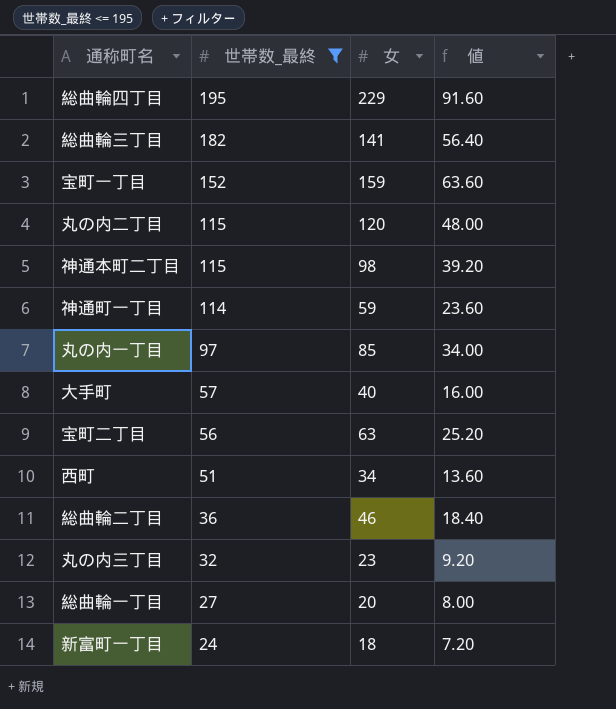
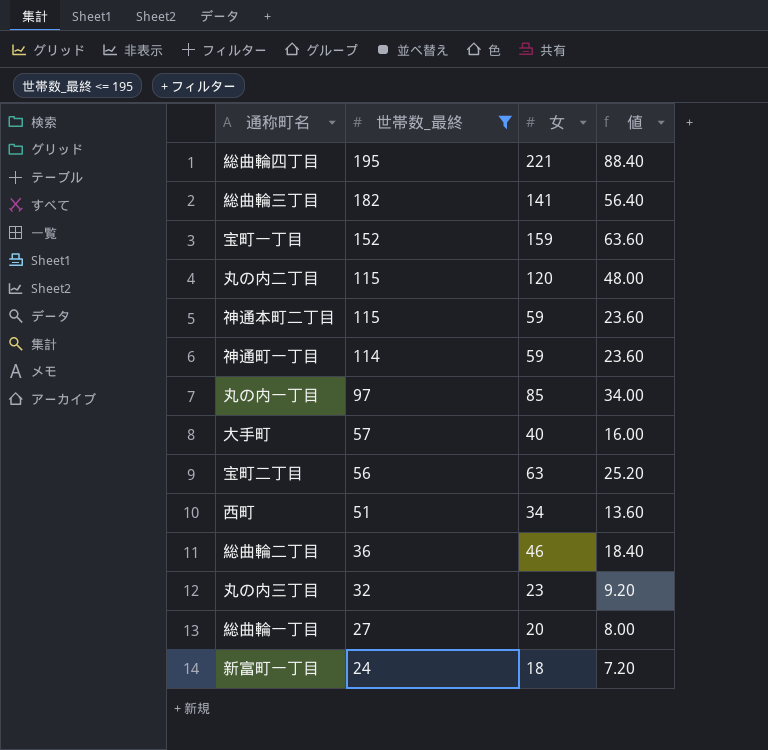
総曲輪四丁目 | 女: 229 -> 221
総曲輪四丁目 | 値: 91.60 -> 88.40
神通本町二丁目 | 女: 98 -> 59
神通本町二丁目 | 値: 39.20 -> 23.60

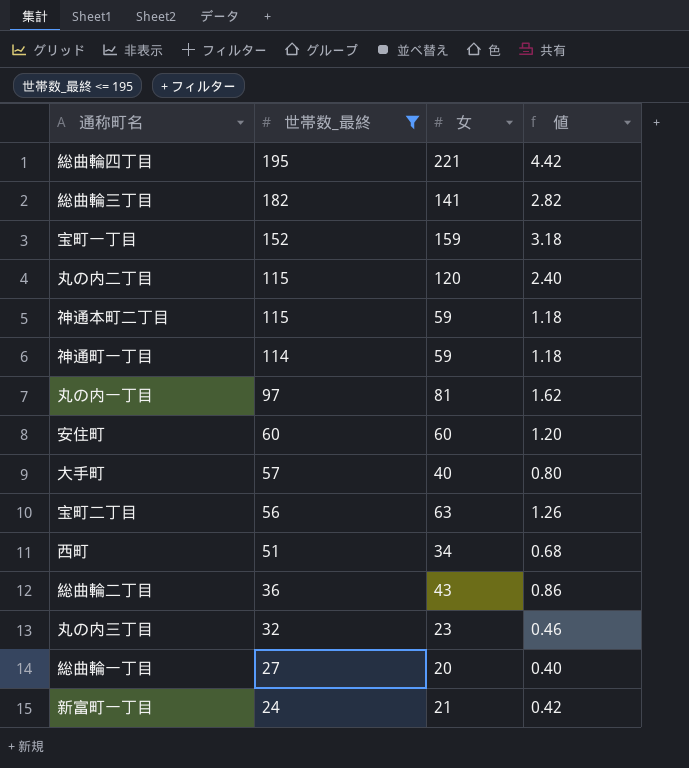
column 値 | formula: [女] * 0.4 -> [女] * 0.02
丸の内一丁目 | 女: 85 -> 81
row 安住町: none -> 60 | 60 | 1.20
総曲輪二丁目 | 女: 46 -> 43
新富町一丁目 | 女: 18 -> 21

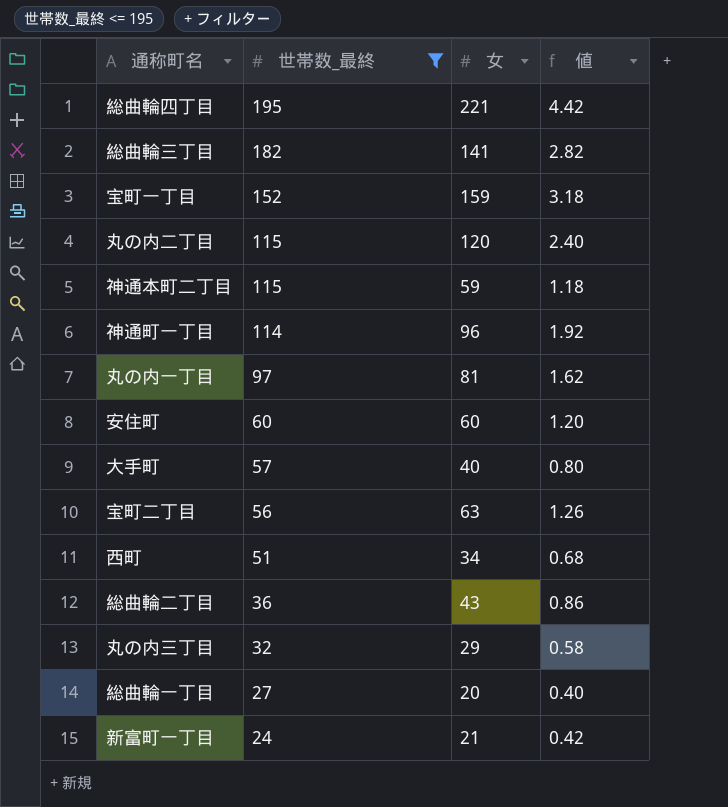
神通町一丁目 | 女: 59 -> 96
神通町一丁目 | 値: 1.18 -> 1.92
丸の内三丁目 | 女: 23 -> 29
丸の内三丁目 | 値: 0.46 -> 0.58

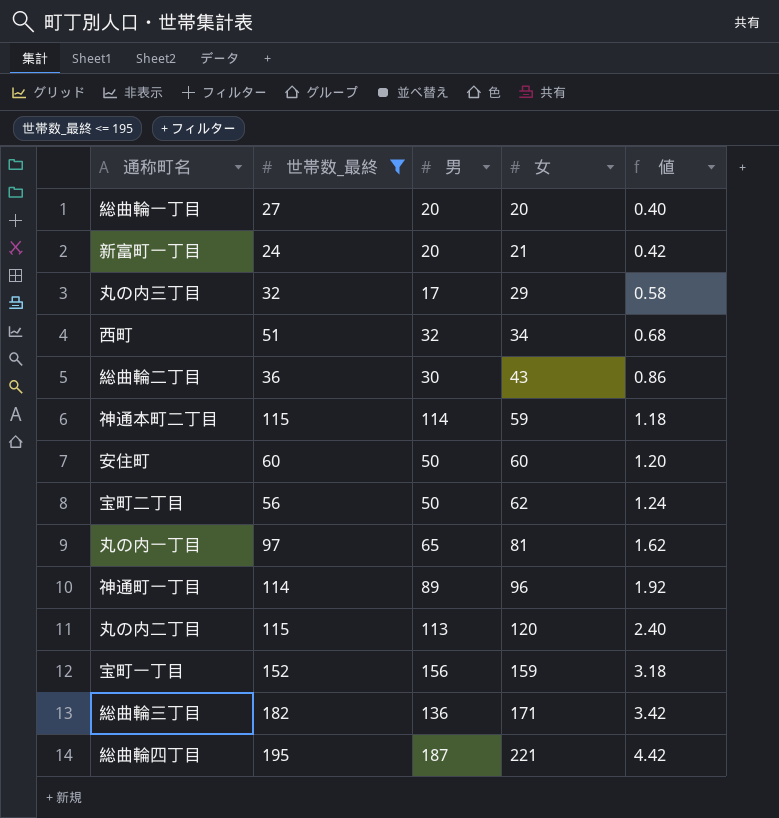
row order: 世帯数_最終 descending -> 女 ascending
column 男 | position: none -> 3
row 大手町: 57 | 40 | 0.80 -> none
宝町二丁目 | 女: 63 -> 62
宝町二丁目 | 値: 1.26 -> 1.24
総曲輪三丁目 | 女: 141 -> 171
総曲輪三丁目 | 値: 2.82 -> 3.42

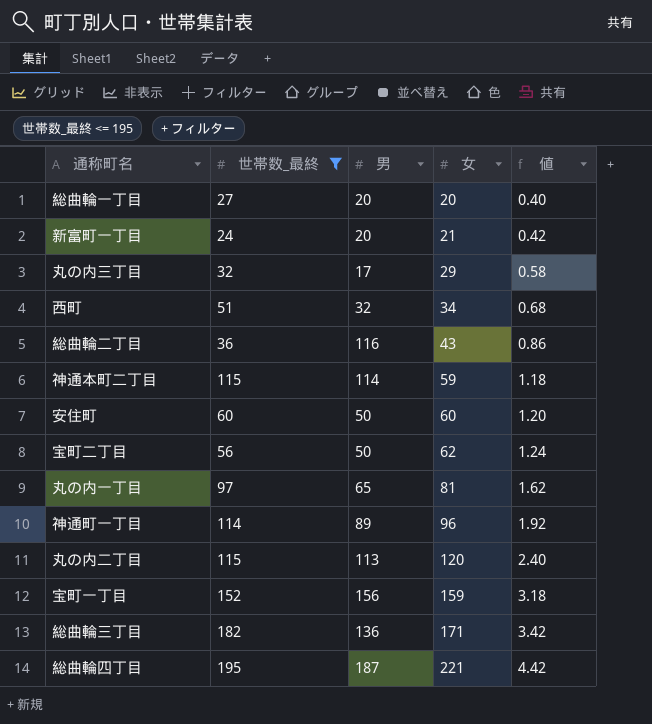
総曲輪二丁目 | 男: 30 -> 116

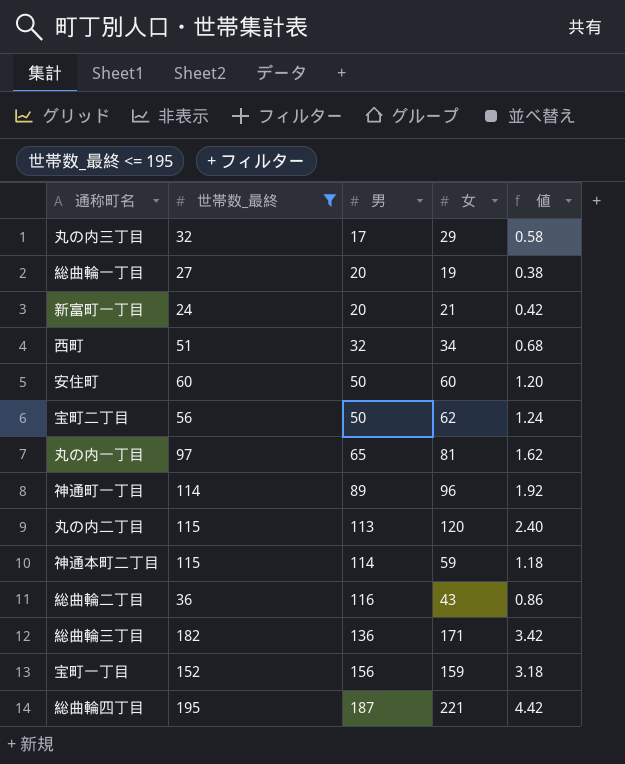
row order: 女 ascending -> 男 ascending
総曲輪一丁目 | 女: 20 -> 19
総曲輪一丁目 | 値: 0.40 -> 0.38

